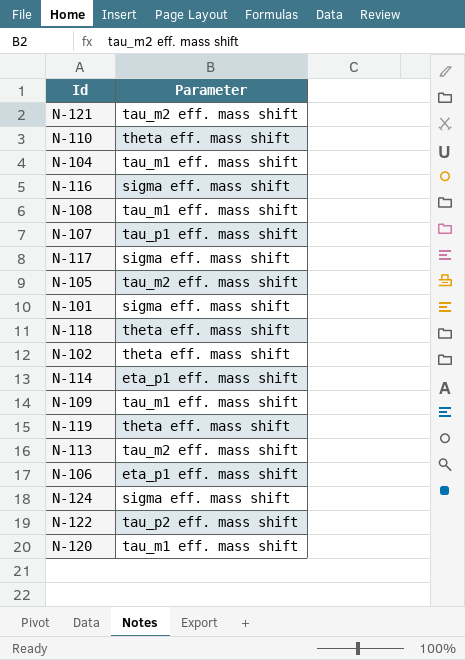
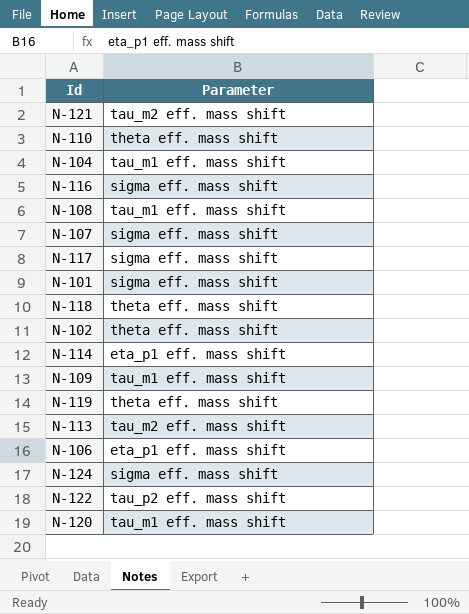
row N-105: tau_m2 eff. mass shift -> none
N-107 | Parameter: tau_p1 eff. mass shift -> sigma eff. mass shift

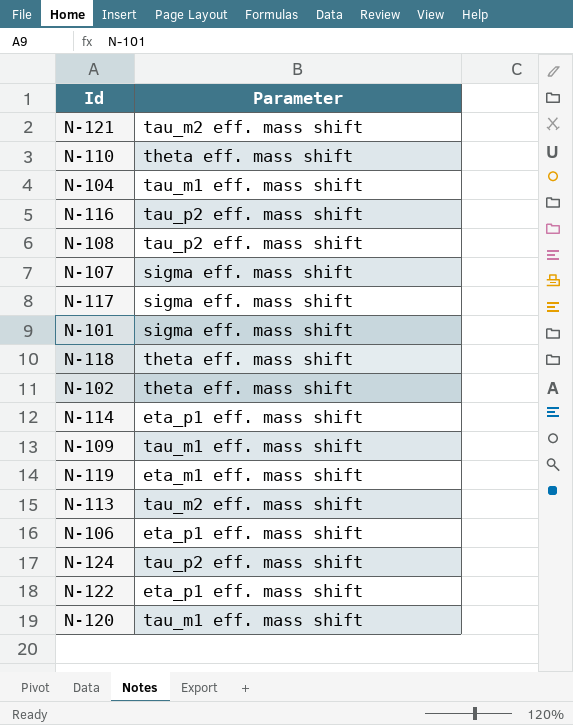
N-116 | Parameter: sigma eff. mass shift -> tau_p2 eff. mass shift
N-108 | Parameter: tau_m1 eff. mass shift -> tau_p2 eff. mass shift
N-119 | Parameter: theta eff. mass shift -> eta_m1 eff. mass shift
N-124 | Parameter: sigma eff. mass shift -> tau_p2 eff. mass shift
N-122 | Parameter: tau_p2 eff. mass shift -> eta_p1 eff. mass shift

